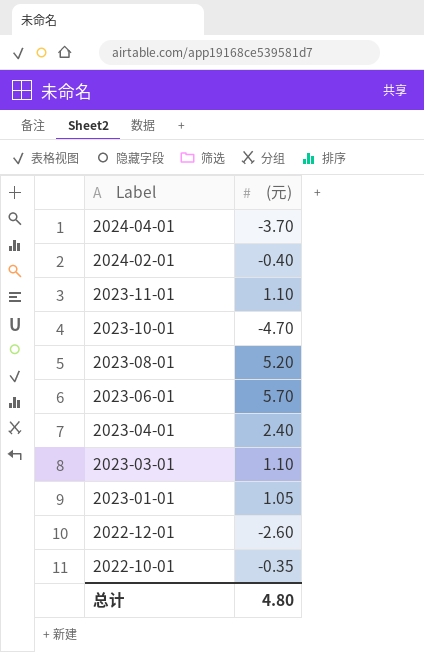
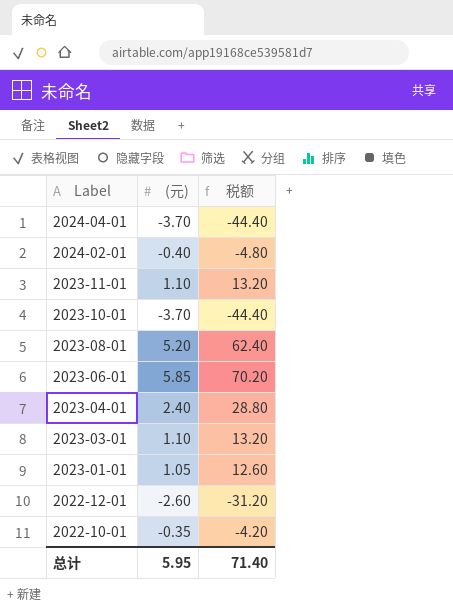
column 税额 | formula: none -> [(元)] * 12
2023-10-01 | (元): -4.70 -> -3.70
2023-06-01 | (元): 5.70 -> 5.85
总计 | (元): 4.80 -> 5.95

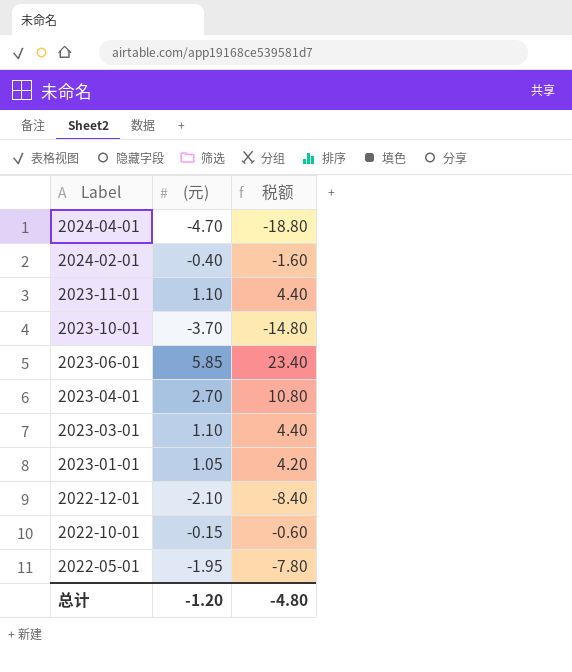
column 税额 | formula: [(元)] * 12 -> [(元)] * 4
row 2023-08-01: 5.20 | 62.40 -> none
2024-04-01 | (元): -3.70 -> -4.70
2023-04-01 | (元): 2.40 -> 2.70
2022-12-01 | (元): -2.60 -> -2.10
2022-10-01 | (元): -0.35 -> -0.15
row 2022-05-01: none -> -1.95 | -7.80
总计 | (元): 5.95 -> -1.20
总计 | 税额: 71.40 -> -4.80

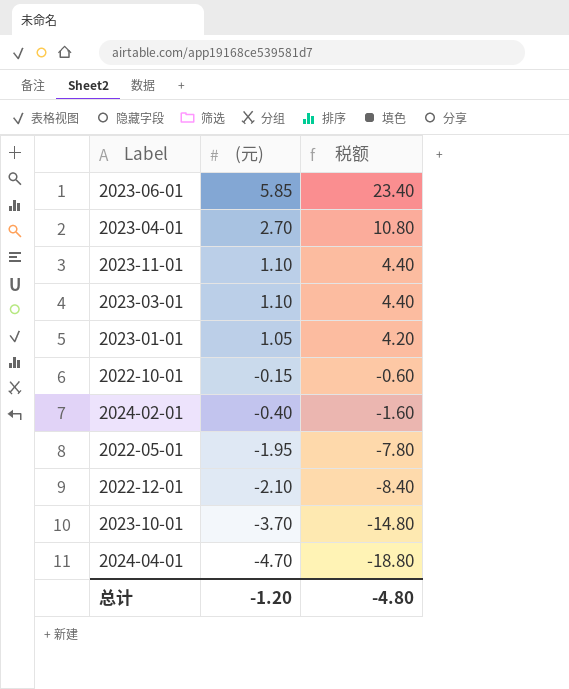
row order: Label descending -> (元) descending

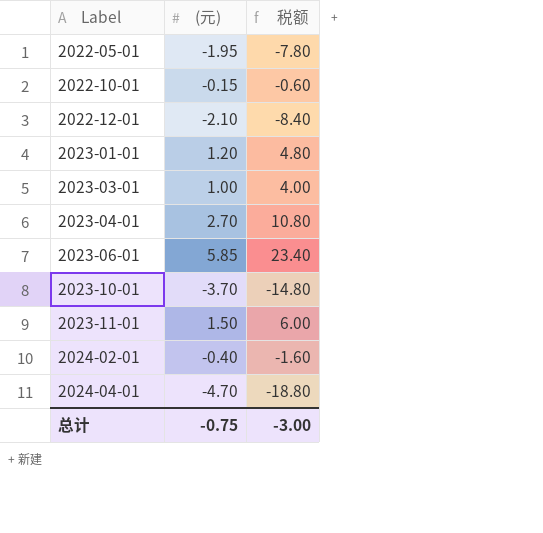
row order: (元) descending -> Label ascending
2023-01-01 | (元): 1.05 -> 1.20
2023-01-01 | 税额: 4.20 -> 4.80
2023-03-01 | (元): 1.10 -> 1.00
2023-03-01 | 税额: 4.40 -> 4.00
2023-11-01 | (元): 1.10 -> 1.50
2023-11-01 | 税额: 4.40 -> 6.00
总计 | (元): -1.20 -> -0.75
总计 | 税额: -4.80 -> -3.00

